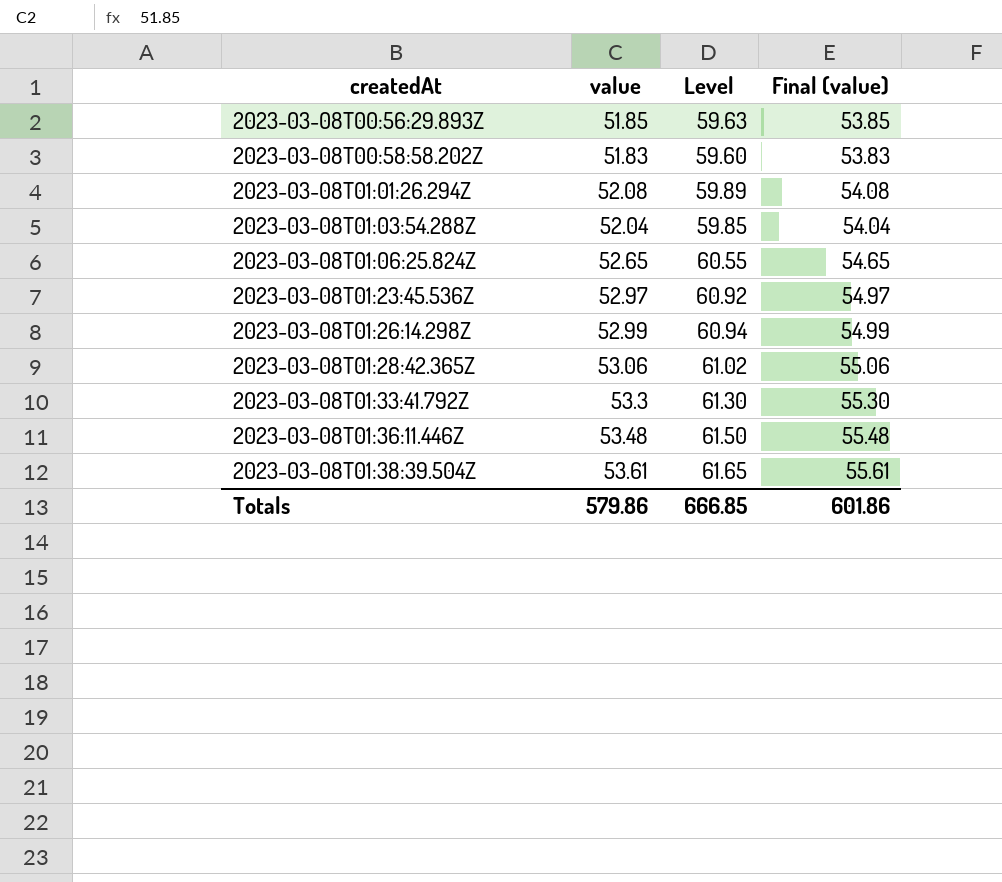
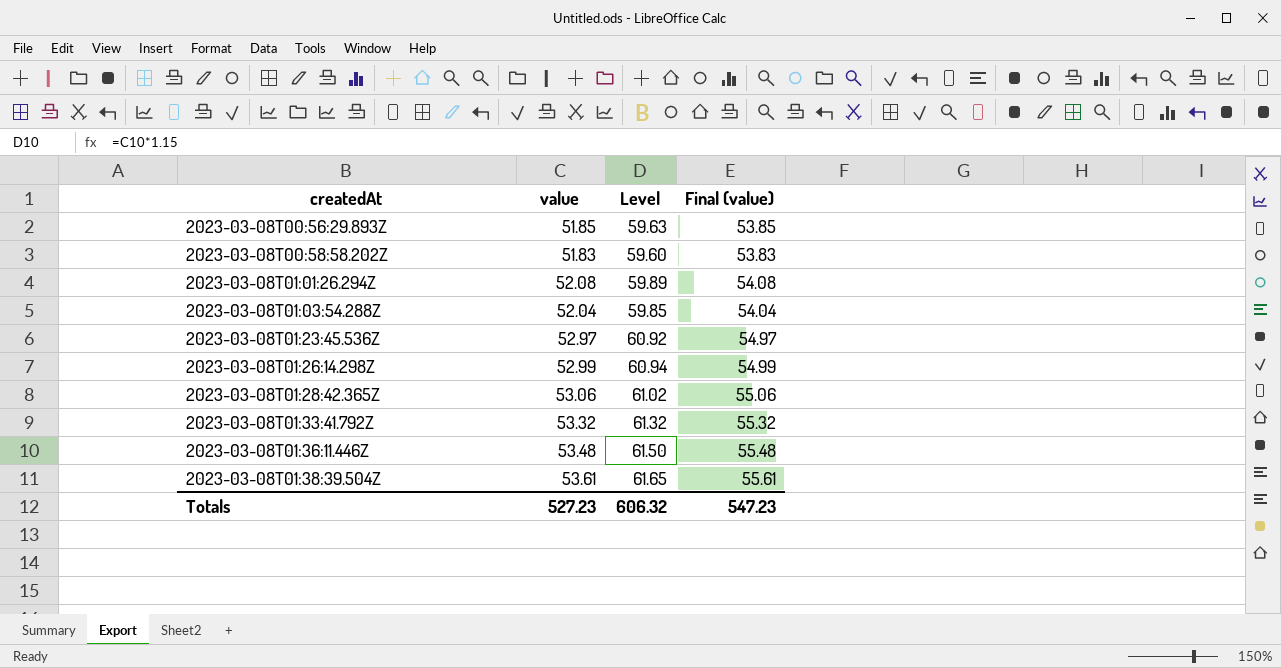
row 2023-03-08T01:06:25.824Z: 52.65 | 60.55 | 54.65 -> none
2023-03-08T01:33:41.792Z | value: 53.3 -> 53.32
2023-03-08T01:33:41.792Z | Level: 61.30 -> 61.32
2023-03-08T01:33:41.792Z | Final (value): 55.30 -> 55.32
Totals | value: 579.86 -> 527.23
Totals | Level: 666.85 -> 606.32
Totals | Final (value): 601.86 -> 547.23

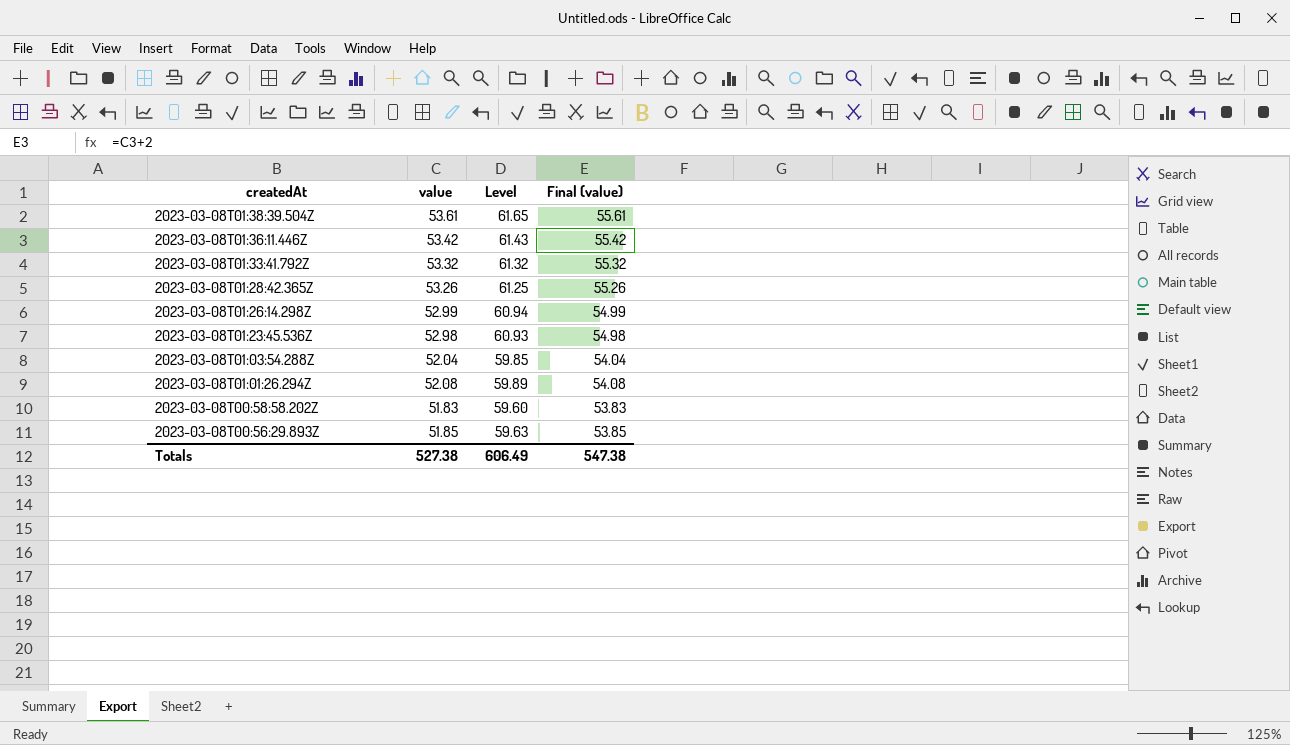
row order: createdAt ascending -> createdAt descending
2023-03-08T01:36:11.446Z | value: 53.48 -> 53.42
2023-03-08T01:36:11.446Z | Level: 61.50 -> 61.43
2023-03-08T01:36:11.446Z | Final (value): 55.48 -> 55.42
2023-03-08T01:28:42.365Z | value: 53.06 -> 53.26
2023-03-08T01:28:42.365Z | Level: 61.02 -> 61.25
2023-03-08T01:28:42.365Z | Final (value): 55.06 -> 55.26
2023-03-08T01:23:45.536Z | value: 52.97 -> 52.98
2023-03-08T01:23:45.536Z | Level: 60.92 -> 60.93
2023-03-08T01:23:45.536Z | Final (value): 54.97 -> 54.98
Totals | value: 527.23 -> 527.38
Totals | Level: 606.32 -> 606.49
Totals | Final (value): 547.23 -> 547.38

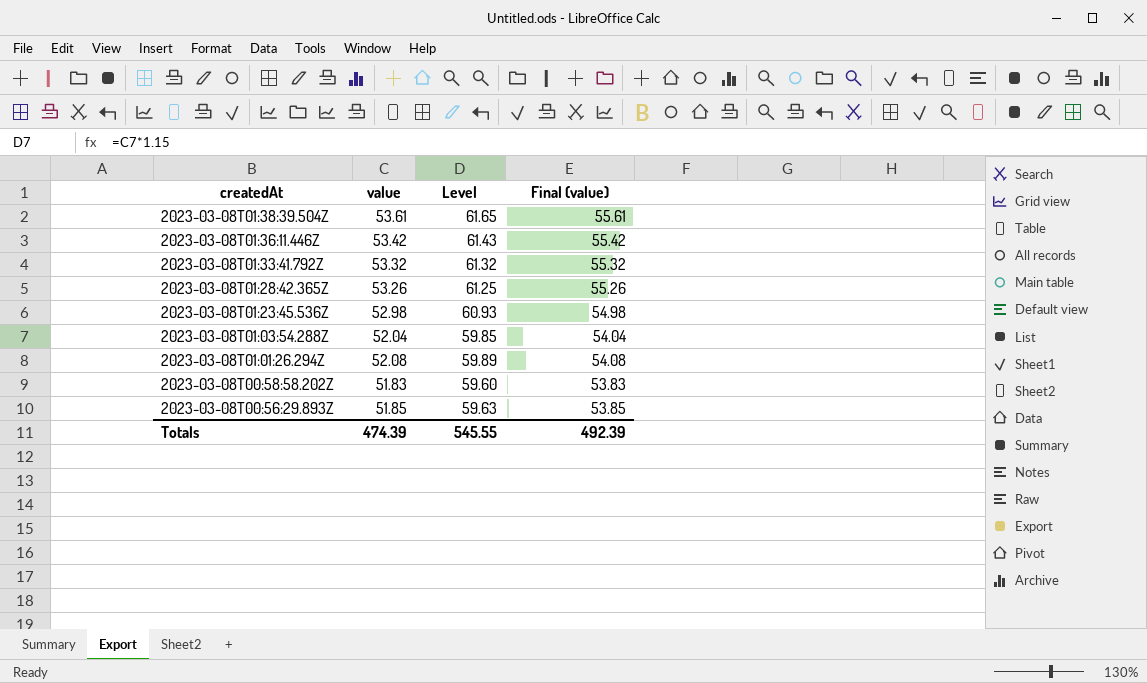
row 2023-03-08T01:26:14.298Z: 52.99 | 60.94 | 54.99 -> none
Totals | value: 527.38 -> 474.39
Totals | Level: 606.49 -> 545.55
Totals | Final (value): 547.38 -> 492.39

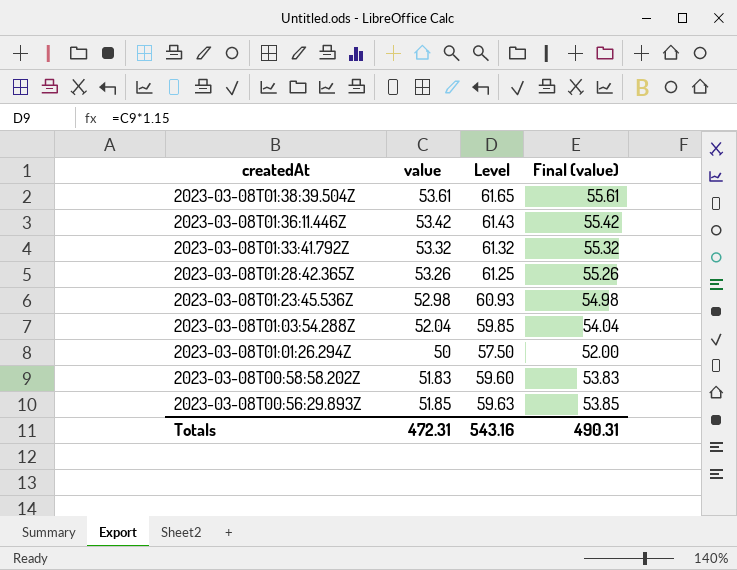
2023-03-08T01:01:26.294Z | value: 52.08 -> 50
2023-03-08T01:01:26.294Z | Level: 59.89 -> 57.50
2023-03-08T01:01:26.294Z | Final (value): 54.08 -> 52.00
Totals | value: 474.39 -> 472.31
Totals | Level: 545.55 -> 543.16
Totals | Final (value): 492.39 -> 490.31

